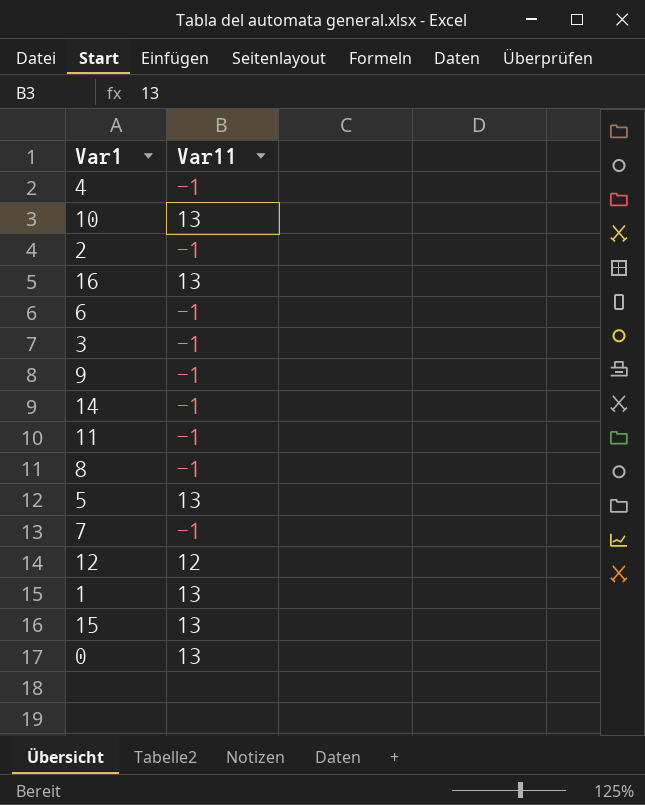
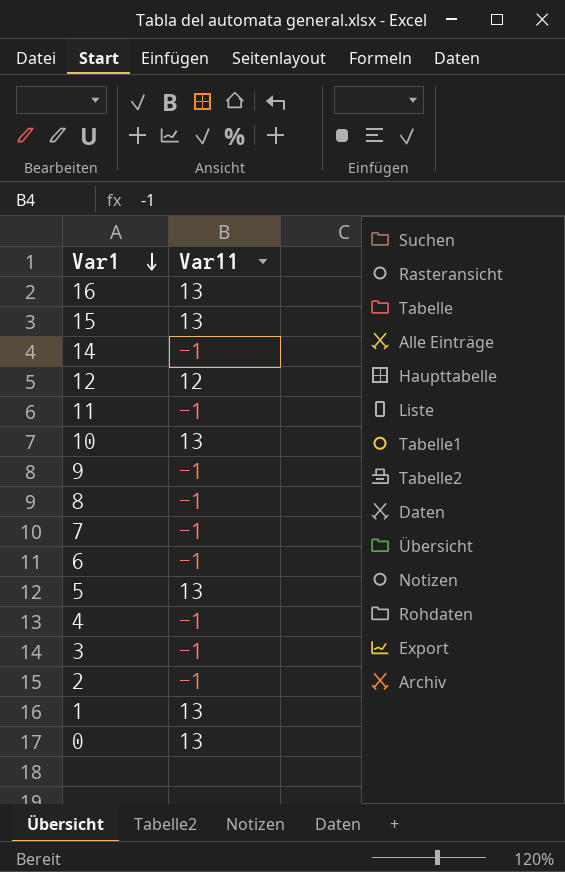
row order: none -> Var1 descending

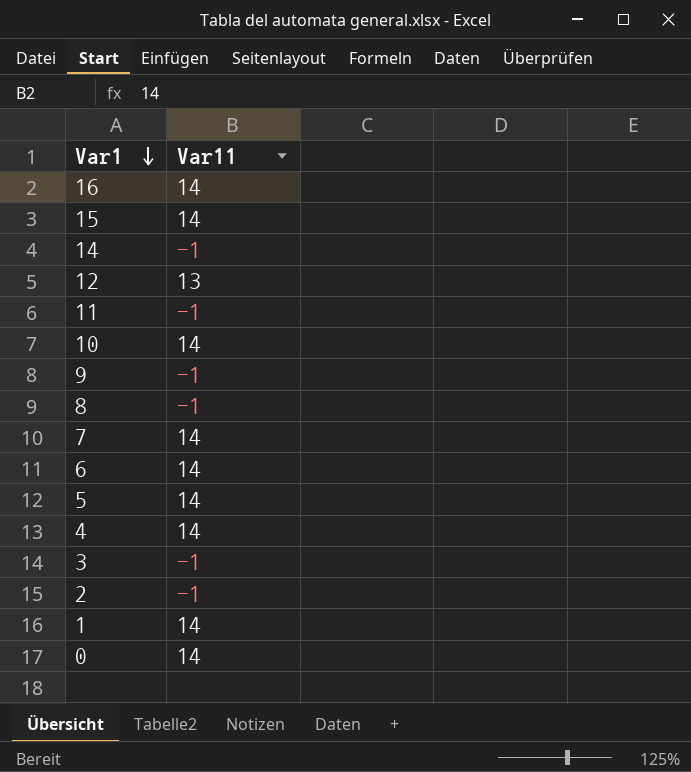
16 | Var11: 13 -> 14
15 | Var11: 13 -> 14
12 | Var11: 12 -> 13
10 | Var11: 13 -> 14
7 | Var11: -1 -> 14
6 | Var11: -1 -> 14
5 | Var11: 13 -> 14
4 | Var11: -1 -> 14
1 | Var11: 13 -> 14
0 | Var11: 13 -> 14

